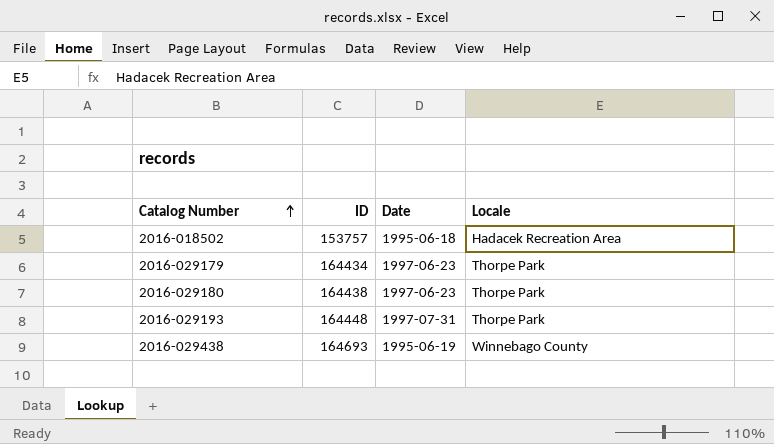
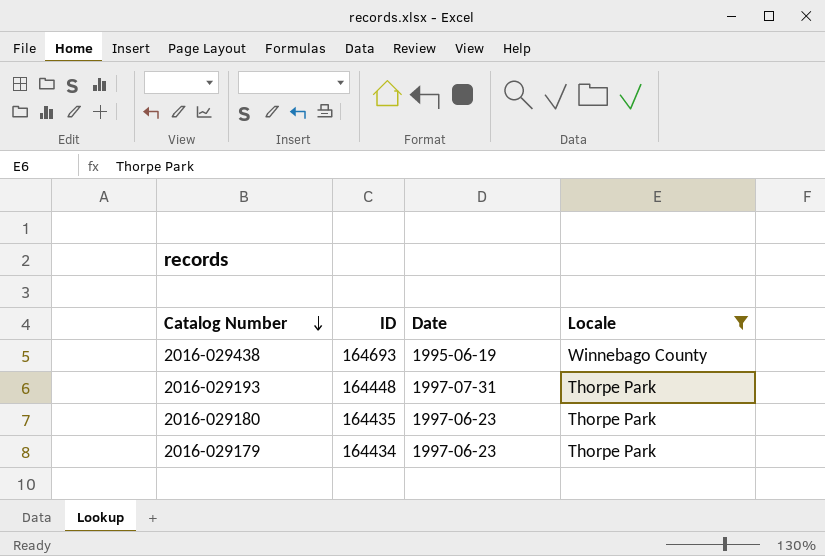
filter: none -> Locale != Hadacek Recreation Area
row order: Catalog Number ascending -> Catalog Number descending
2016-029180 | ID: 164438 -> 164435

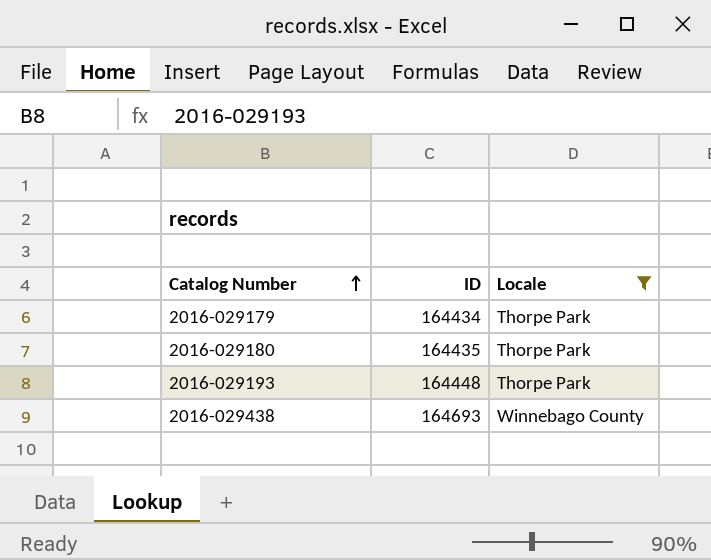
row order: Catalog Number descending -> Catalog Number ascending
column Date | position: 3 -> none

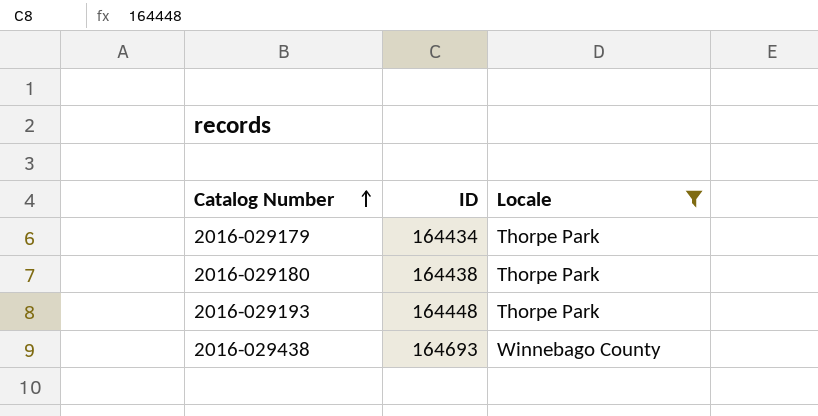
2016-029180 | ID: 164435 -> 164438

